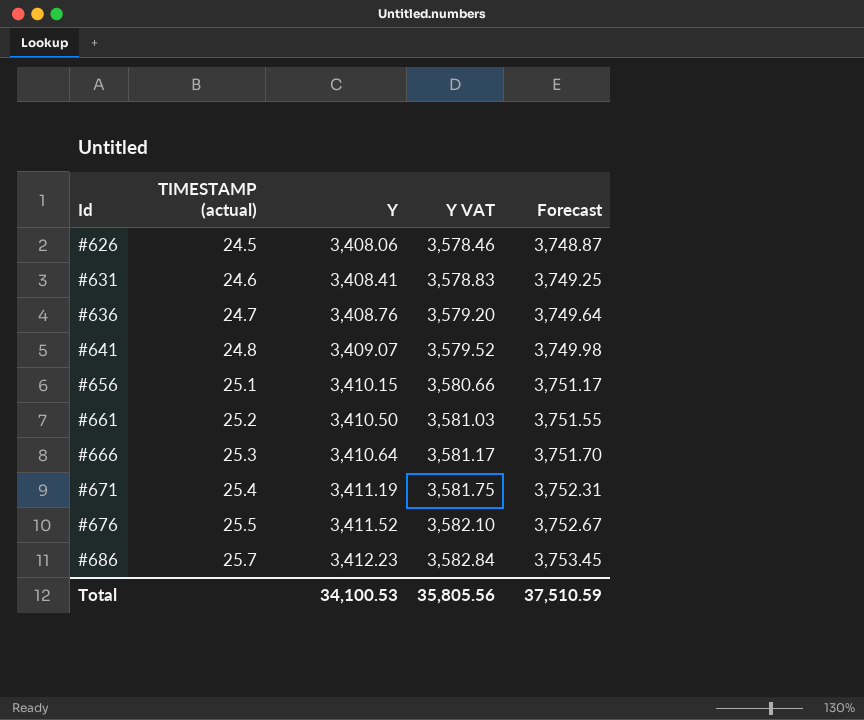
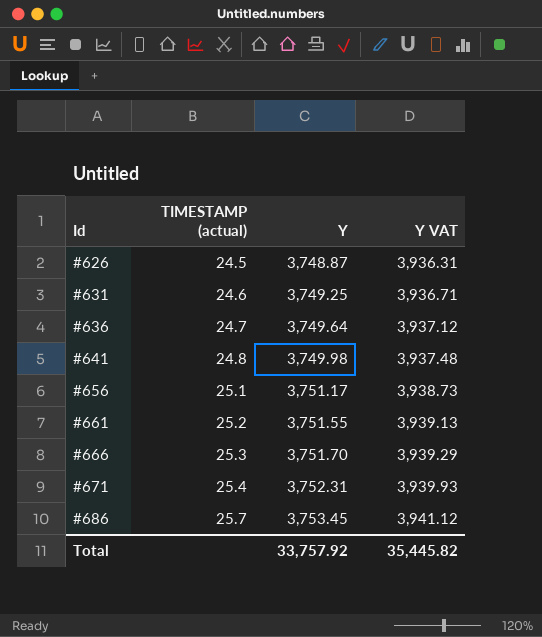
column Forecast | formula: [Y] * 1.1 -> none
row #676: 25.5 | 3,411.52 | 3,582.10 | 3,752.67 -> none
#626 | Y: 3,408.06 -> 3,748.87
#626 | Y VAT: 3,578.46 -> 3,936.31
#631 | Y: 3,408.41 -> 3,749.25
#631 | Y VAT: 3,578.83 -> 3,936.71
#636 | Y: 3,408.76 -> 3,749.64
#636 | Y VAT: 3,579.20 -> 3,937.12
#641 | Y: 3,409.07 -> 3,749.98
#641 | Y VAT: 3,579.52 -> 3,937.48
#656 | Y: 3,410.15 -> 3,751.17
#656 | Y VAT: 3,580.66 -> 3,938.73
#661 | Y: 3,410.50 -> 3,751.55
#661 | Y VAT: 3,581.03 -> 3,939.13
#666 | Y: 3,410.64 -> 3,751.70
#666 | Y VAT: 3,581.17 -> 3,939.29
#671 | Y: 3,411.19 -> 3,752.31
#671 | Y VAT: 3,581.75 -> 3,939.93
#686 | Y: 3,412.23 -> 3,753.45
#686 | Y VAT: 3,582.84 -> 3,941.12
Total | Y: 34,100.53 -> 33,757.92
Total | Y VAT: 35,805.56 -> 35,445.82

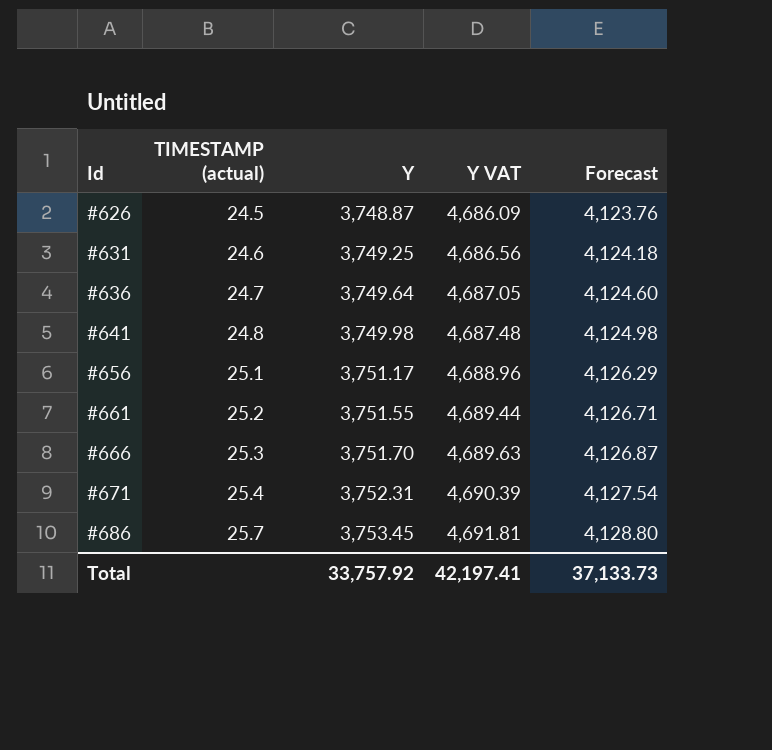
column Y VAT | formula: [Y] * 1.05 -> [Y] * 1.25
column Forecast | formula: none -> [Y] * 1.1
Total | Y VAT: 35,445.82 -> 42,197.41

